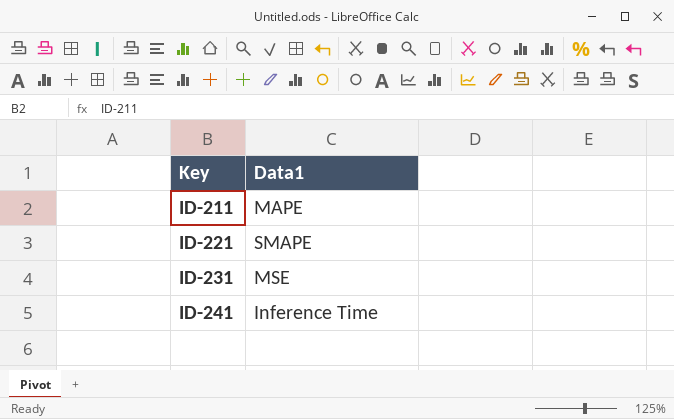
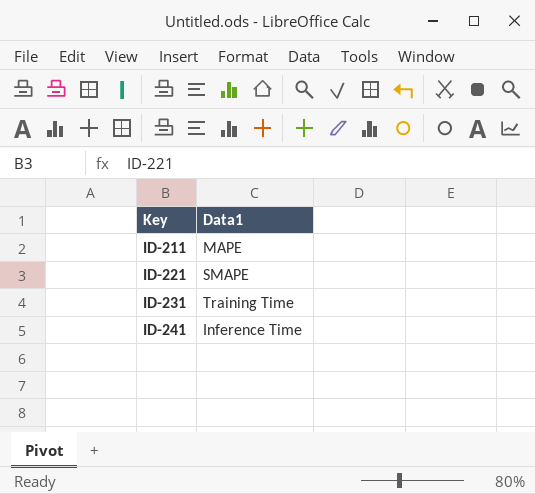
ID-231 | Data1: MSE -> Training Time

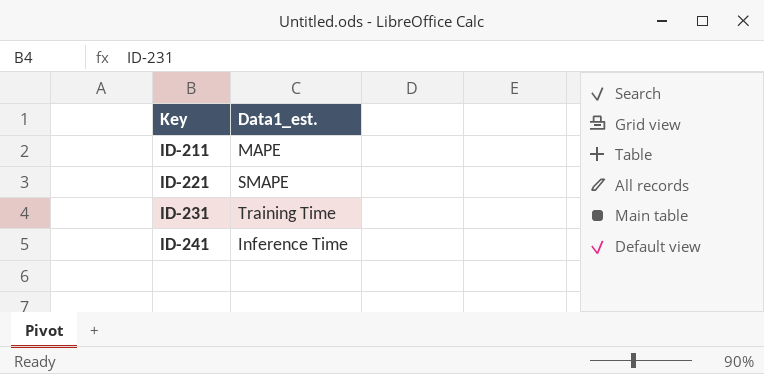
column name: Data1 -> Data1_est.

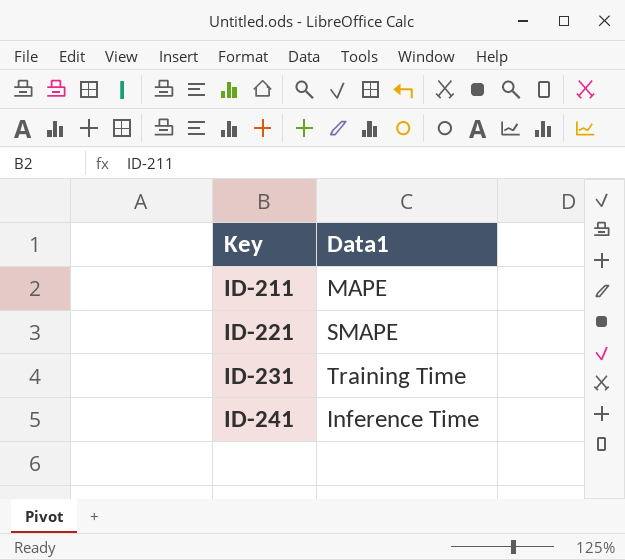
column name: Data1_est. -> Data1

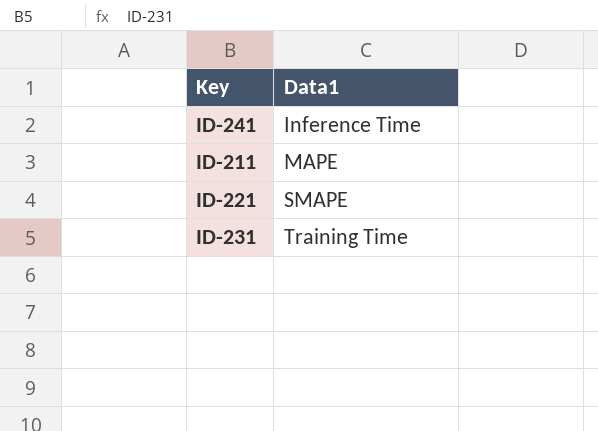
row order: Key ascending -> Data1 ascending

